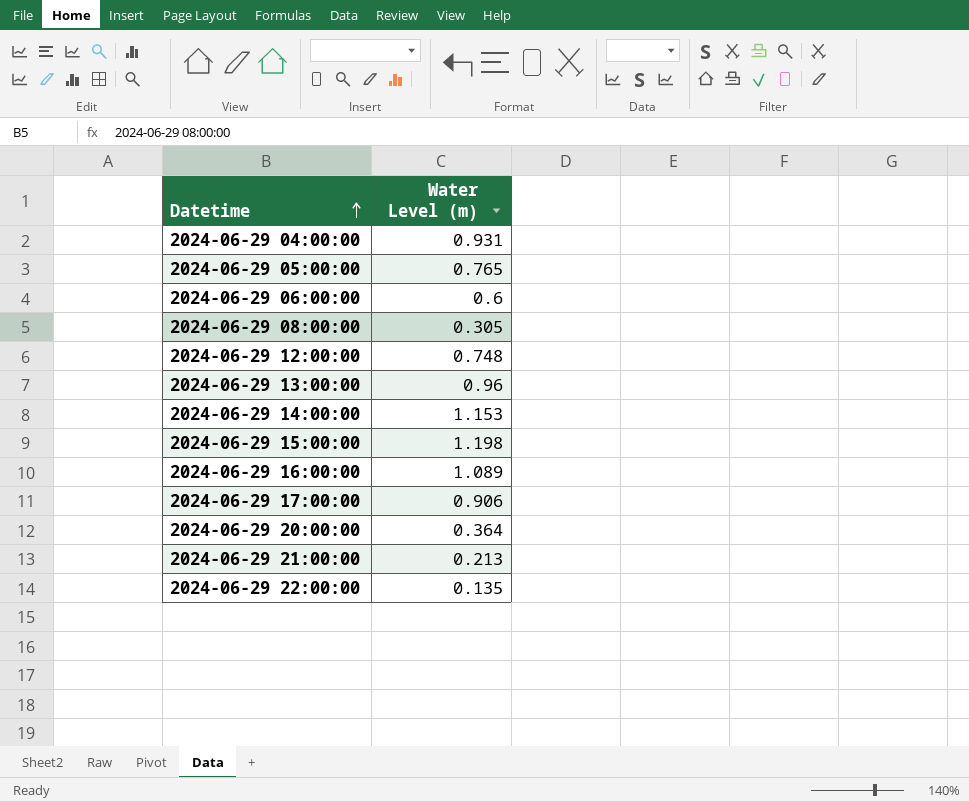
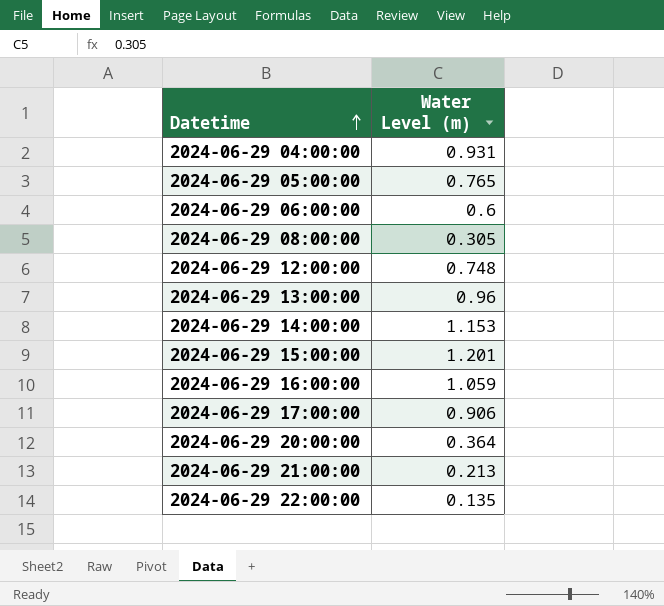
2024-06-29 15:00:00 | Water Level (m): 1.198 -> 1.201
2024-06-29 16:00:00 | Water Level (m): 1.089 -> 1.059

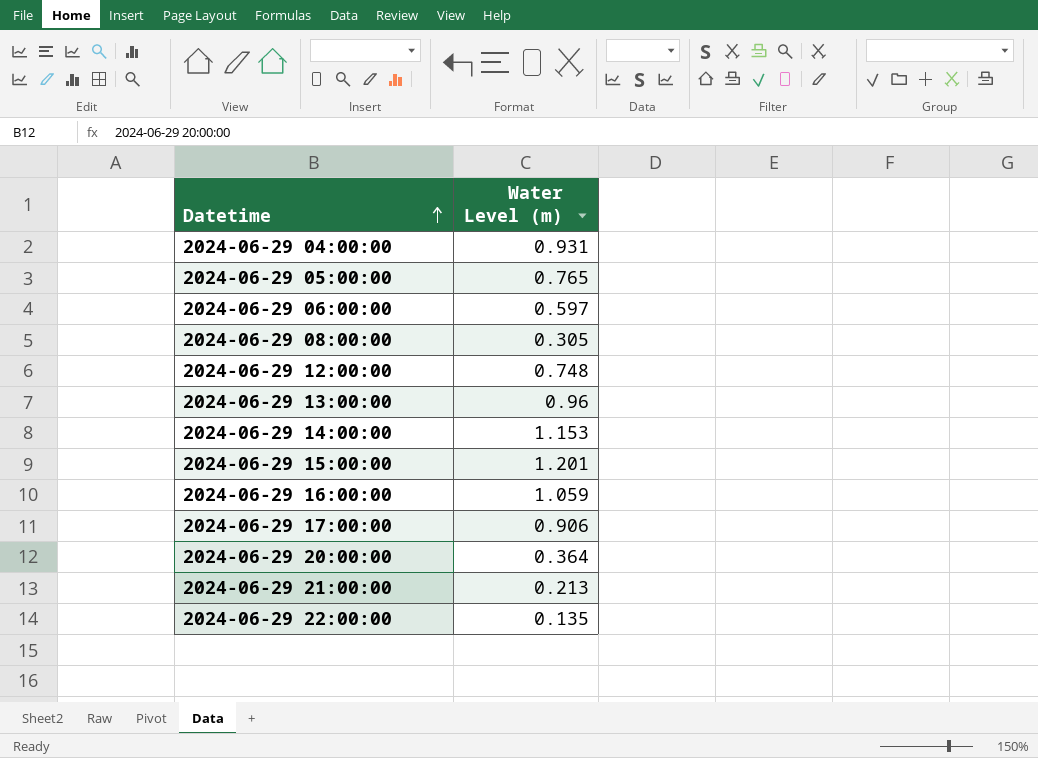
2024-06-29 06:00:00 | Water Level (m): 0.6 -> 0.597

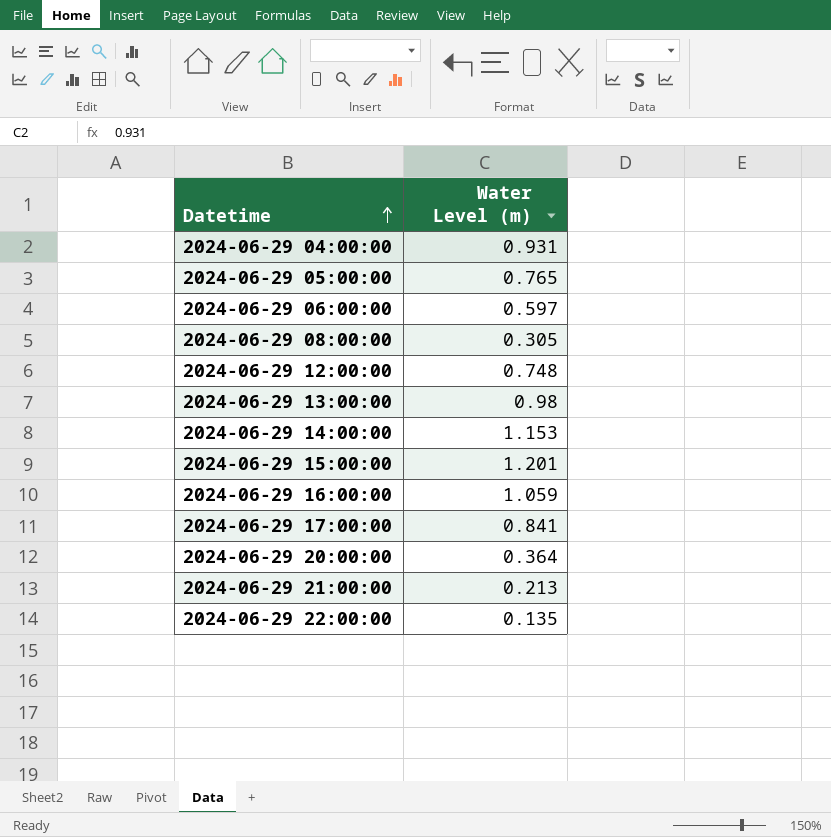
2024-06-29 13:00:00 | Water Level (m): 0.96 -> 0.98
2024-06-29 17:00:00 | Water Level (m): 0.906 -> 0.841

